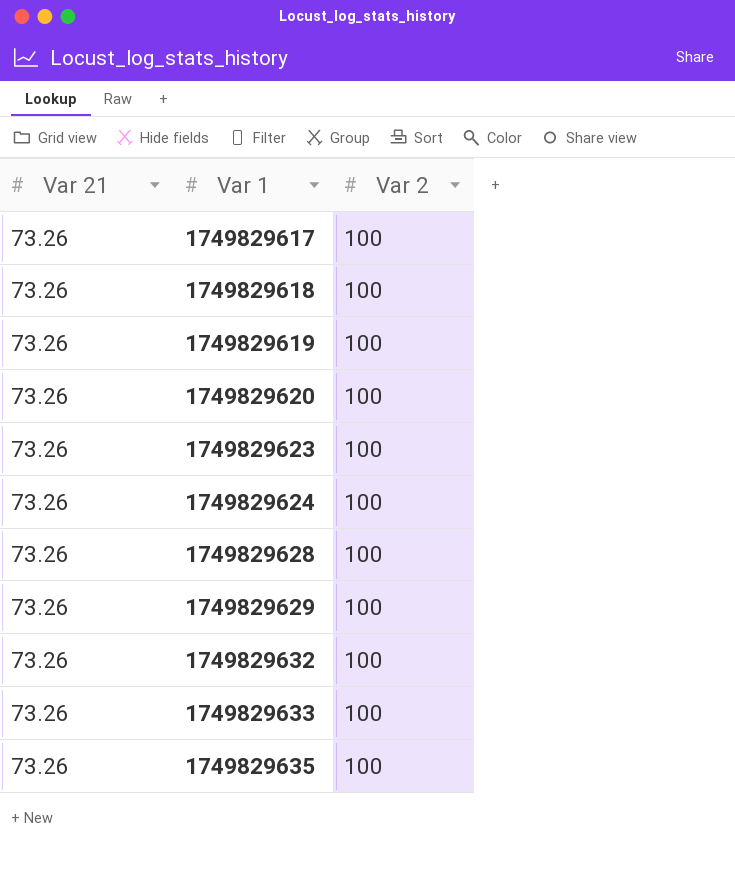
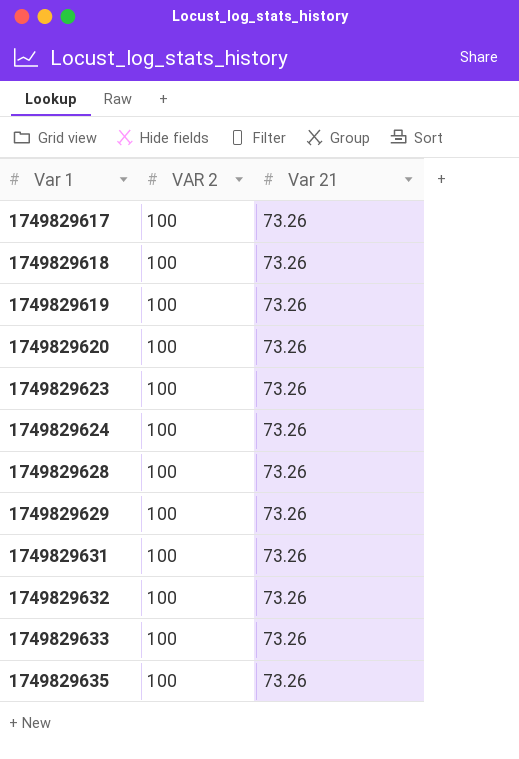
column name: Var 2 -> VAR 2
column Var 21 | position: 1 -> 3
row 1749829631: none -> 100 | 73.26

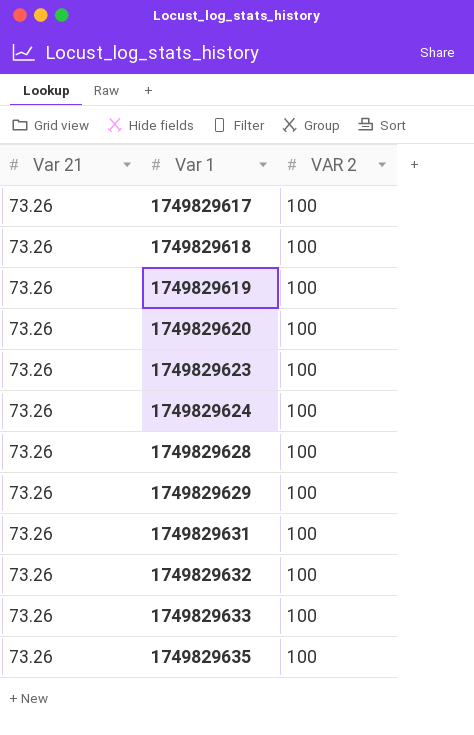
column Var 21 | position: 3 -> 1

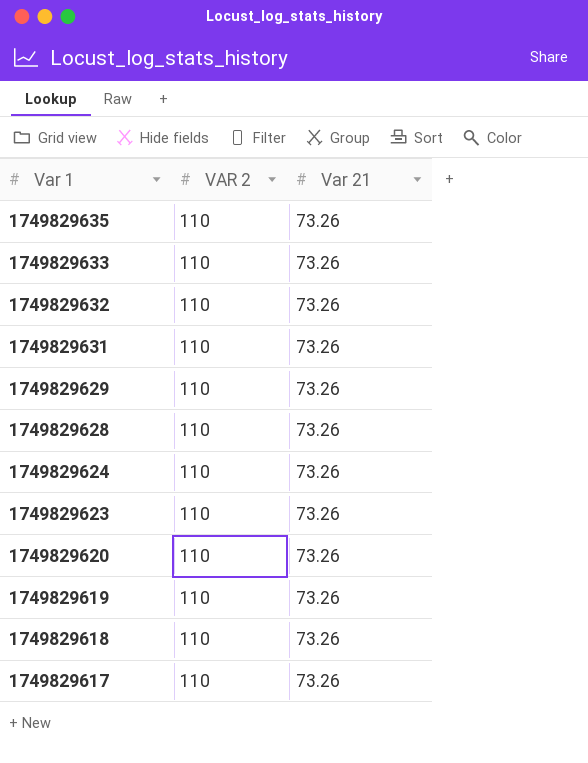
row order: Var 1 ascending -> Var 1 descending
column Var 21 | position: 1 -> 3
1749829635 | VAR 2: 100 -> 110
1749829633 | VAR 2: 100 -> 110
1749829632 | VAR 2: 100 -> 110
1749829631 | VAR 2: 100 -> 110
1749829629 | VAR 2: 100 -> 110
1749829628 | VAR 2: 100 -> 110
1749829624 | VAR 2: 100 -> 110
1749829623 | VAR 2: 100 -> 110
1749829620 | VAR 2: 100 -> 110
1749829619 | VAR 2: 100 -> 110
1749829618 | VAR 2: 100 -> 110
1749829617 | VAR 2: 100 -> 110

